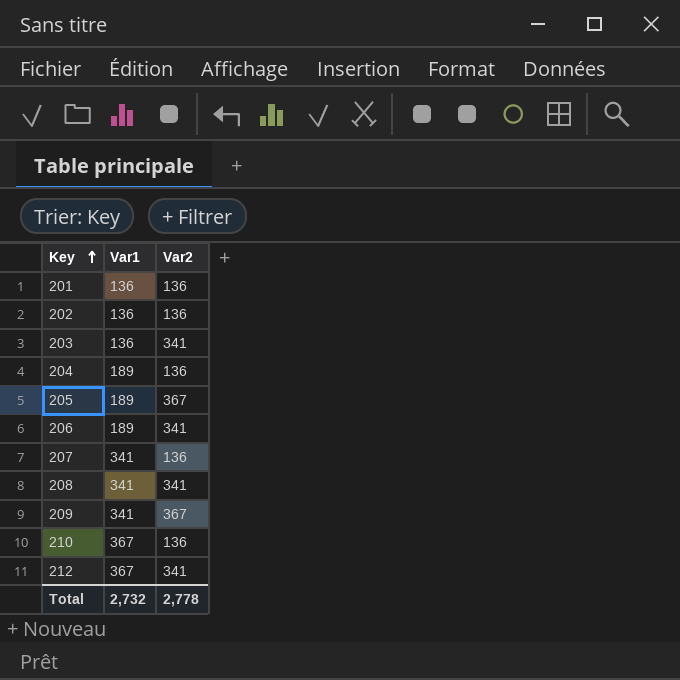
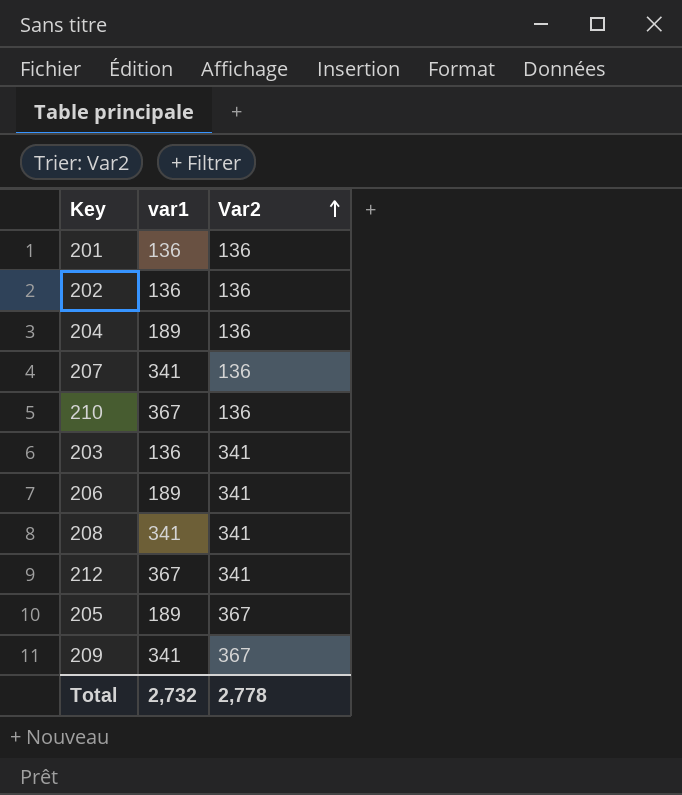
row order: Key ascending -> Var2 ascending
column name: Var1 -> var1

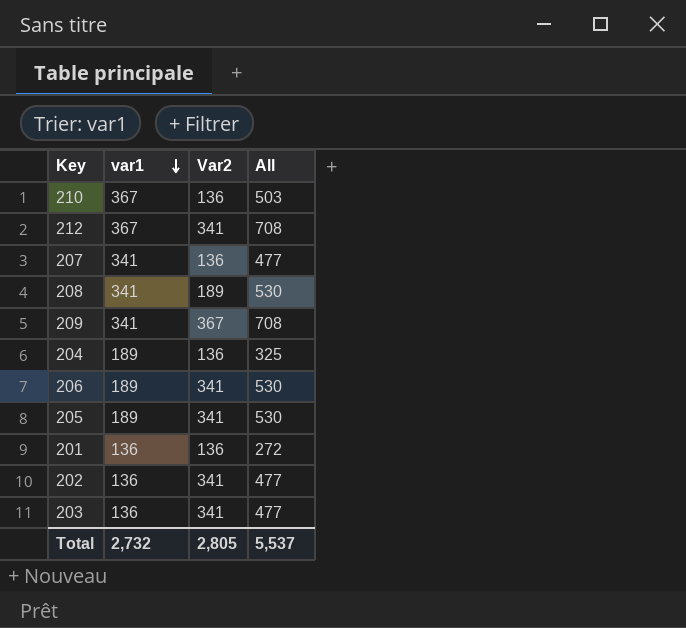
row order: Var2 ascending -> var1 descending
column All | formula: none -> [var1] + [Var2]
208 | Var2: 341 -> 189
205 | Var2: 367 -> 341
202 | Var2: 136 -> 341
Total | Var2: 2,778 -> 2,805

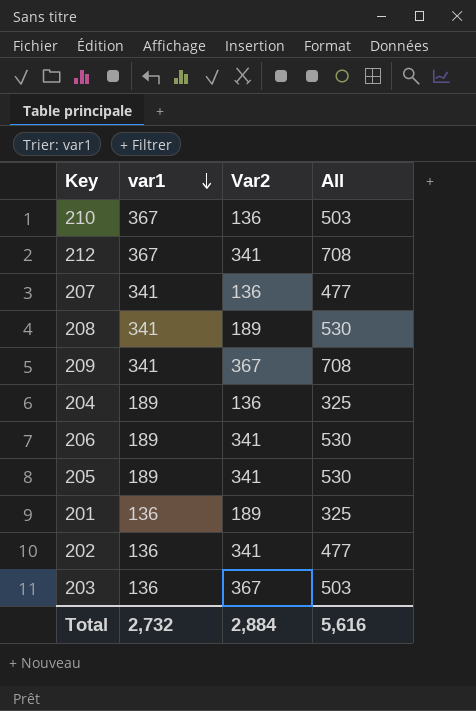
201 | Var2: 136 -> 189
201 | All: 272 -> 325
203 | Var2: 341 -> 367
203 | All: 477 -> 503
Total | Var2: 2,805 -> 2,884
Total | All: 5,537 -> 5,616

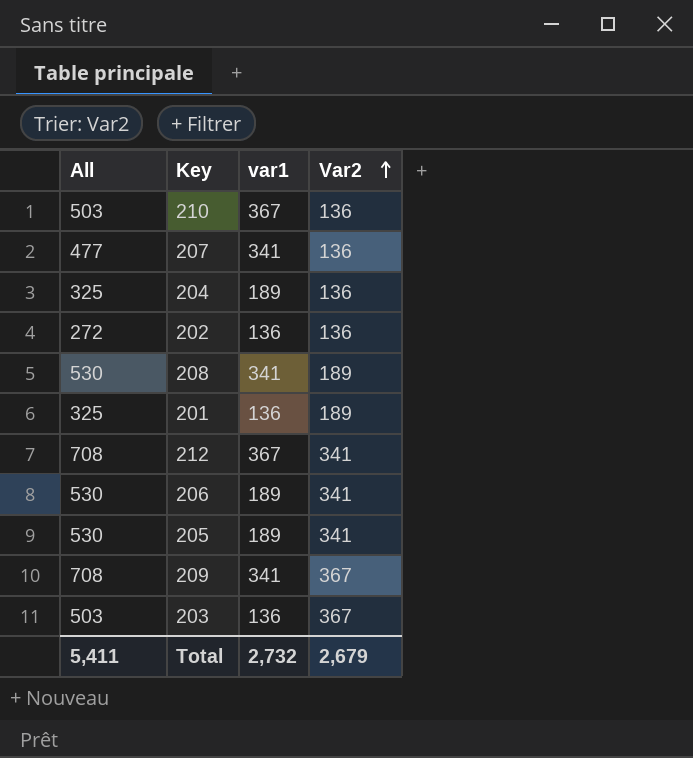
row order: var1 descending -> Var2 ascending
column All | position: 4 -> 1
202 | All: 477 -> 272
202 | Var2: 341 -> 136
Total | All: 5,616 -> 5,411
Total | Var2: 2,884 -> 2,679

